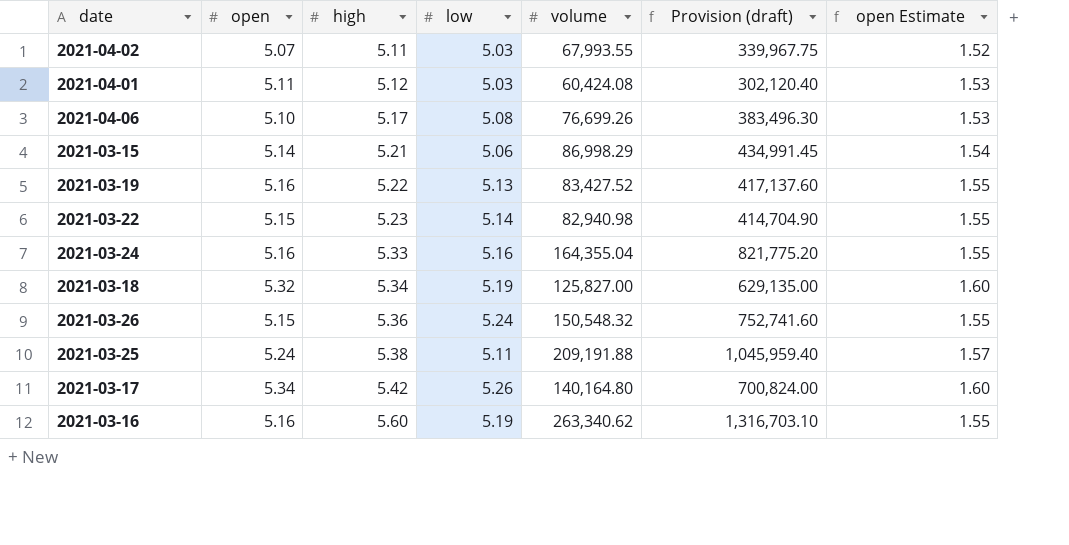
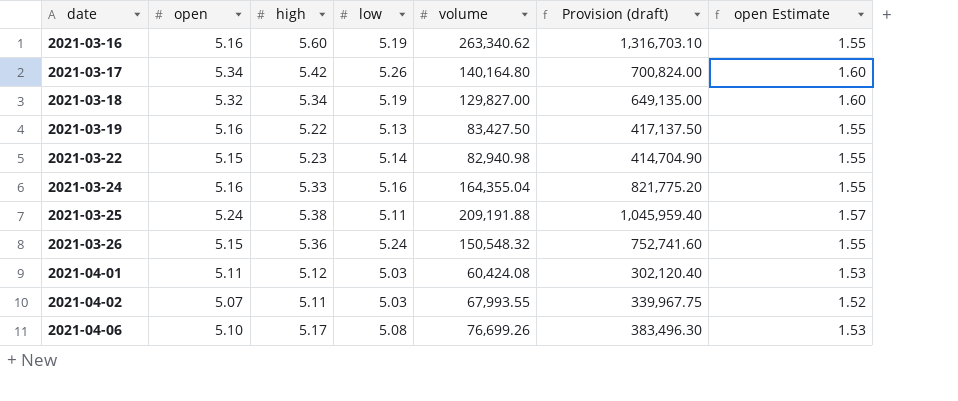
row order: high ascending -> date ascending
row 2021-03-15: 5.14 | 5.21 | 5.06 | 86,998.29 | 434,991.45 | 1.54 -> none
2021-03-18 | volume: 125,827.00 -> 129,827.00
2021-03-18 | Provision (draft): 629,135.00 -> 649,135.00
2021-03-19 | volume: 83,427.52 -> 83,427.50
2021-03-19 | Provision (draft): 417,137.60 -> 417,137.50

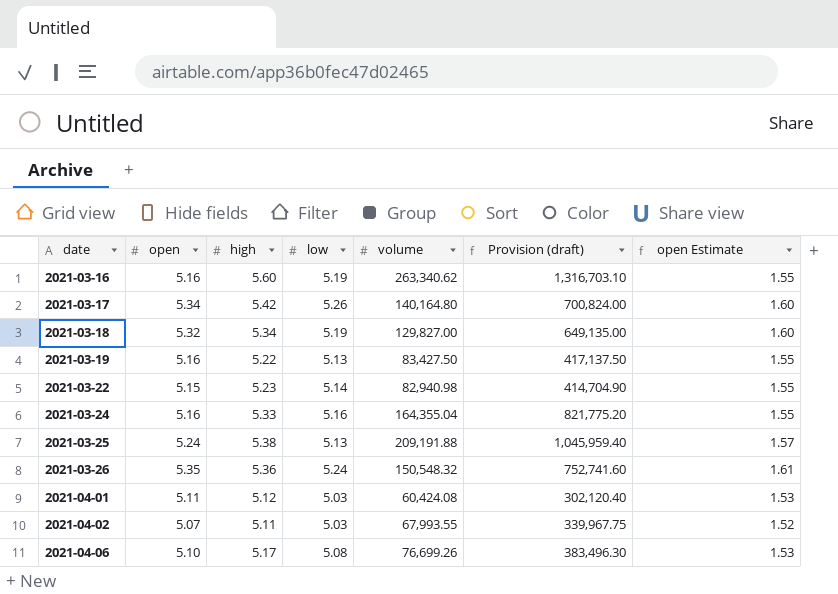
2021-03-25 | low: 5.11 -> 5.13
2021-03-26 | open: 5.15 -> 5.35
2021-03-26 | open Estimate: 1.55 -> 1.61

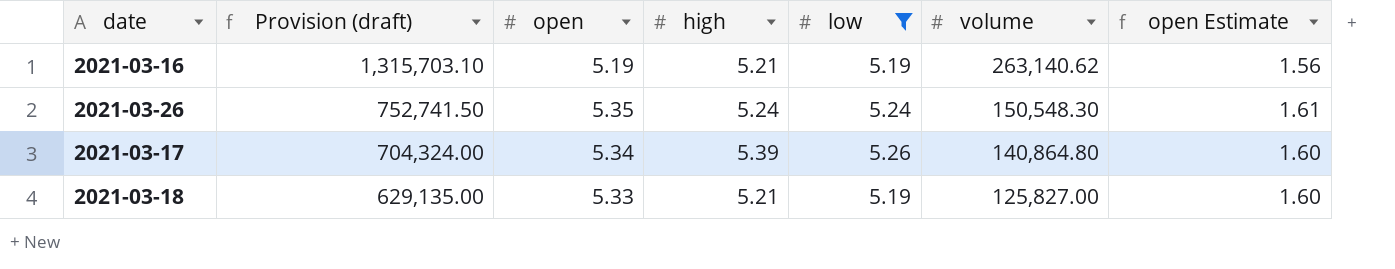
filter: none -> low >= 5.19
row order: date ascending -> Provision (draft) descending
column Provision (draft) | position: 6 -> 2
2021-03-16 | Provision (draft): 1,316,703.10 -> 1,315,703.10
2021-03-16 | open: 5.16 -> 5.19
2021-03-16 | high: 5.60 -> 5.21
2021-03-16 | volume: 263,340.62 -> 263,140.62
2021-03-16 | open Estimate: 1.55 -> 1.56
2021-03-26 | Provision (draft): 752,741.60 -> 752,741.50
2021-03-26 | high: 5.36 -> 5.24
2021-03-26 | volume: 150,548.32 -> 150,548.30
2021-03-17 | Provision (draft): 700,824.00 -> 704,324.00
2021-03-17 | high: 5.42 -> 5.39
2021-03-17 | volume: 140,164.80 -> 140,864.80
2021-03-18 | Provision (draft): 649,135.00 -> 629,135.00
2021-03-18 | open: 5.32 -> 5.33
2021-03-18 | high: 5.34 -> 5.21
2021-03-18 | volume: 129,827.00 -> 125,827.00

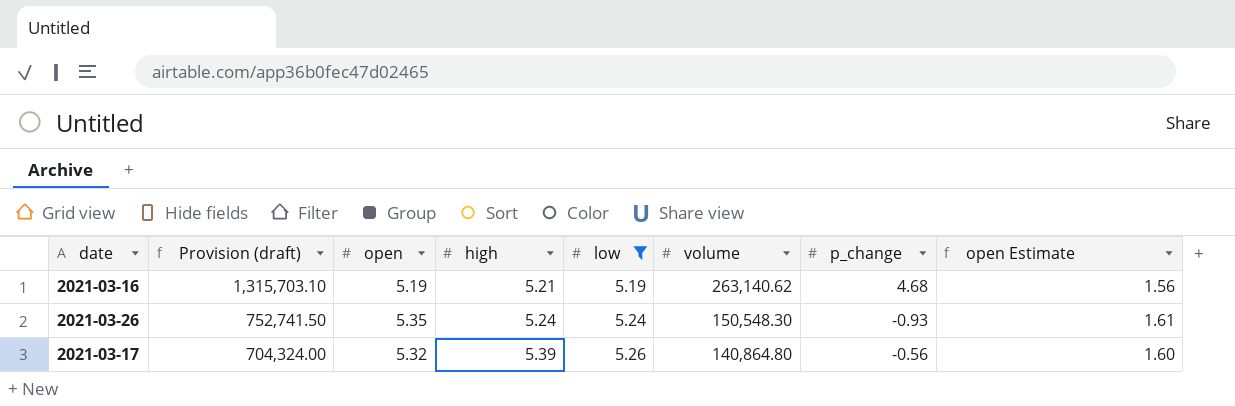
column p_change | position: none -> 7
row 2021-03-18: 629,135.00 | 5.33 | 5.21 | 5.19 | 125,827.00 | 1.60 -> none
2021-03-17 | open: 5.34 -> 5.32

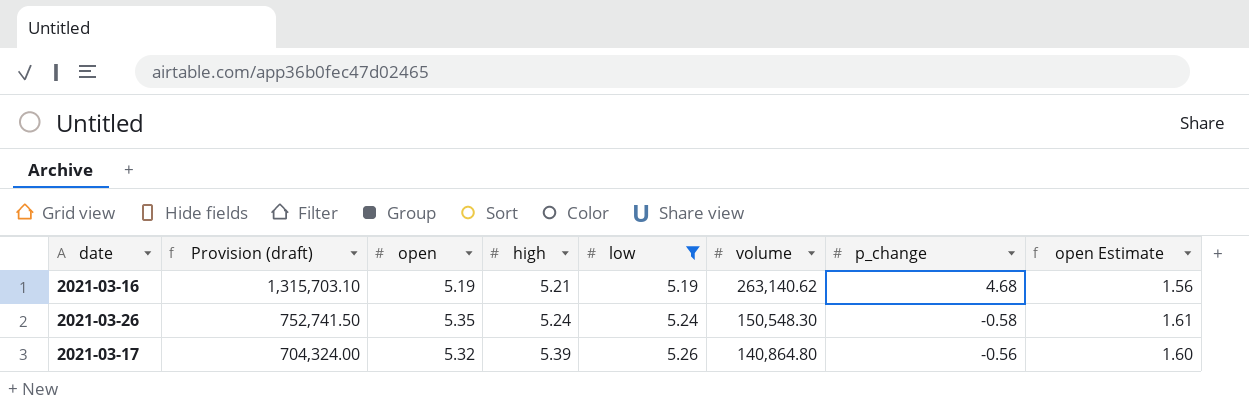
2021-03-26 | p_change: -0.93 -> -0.58

